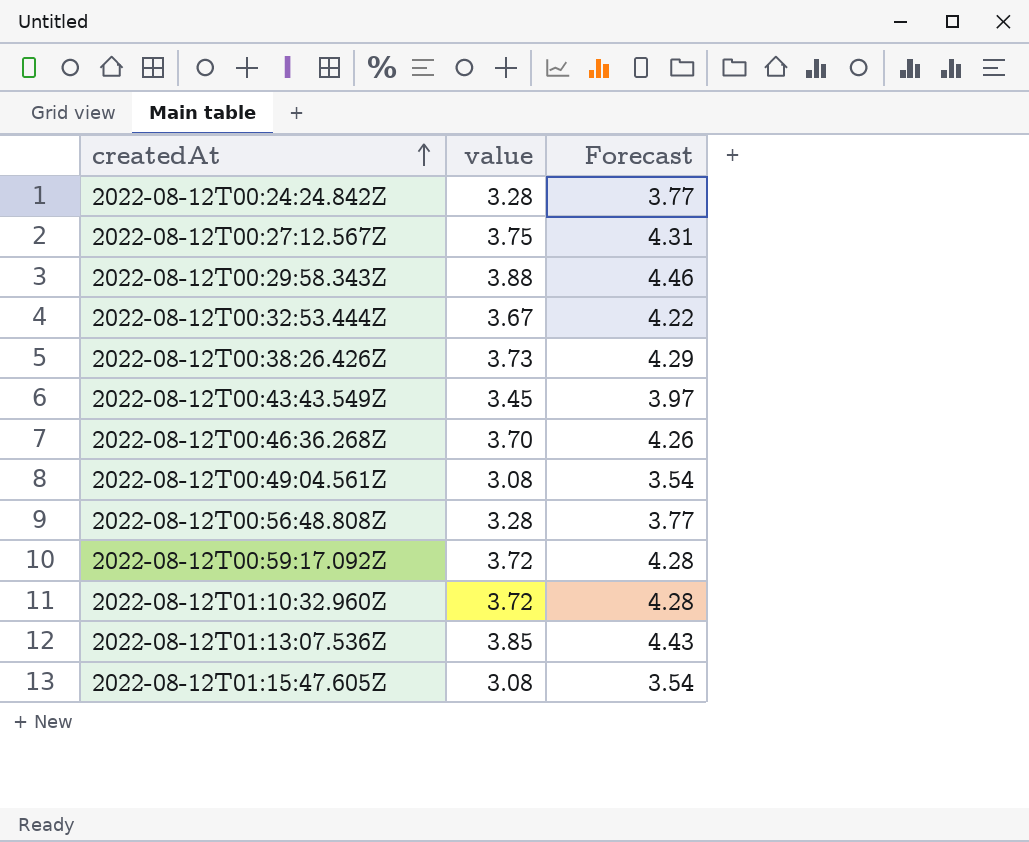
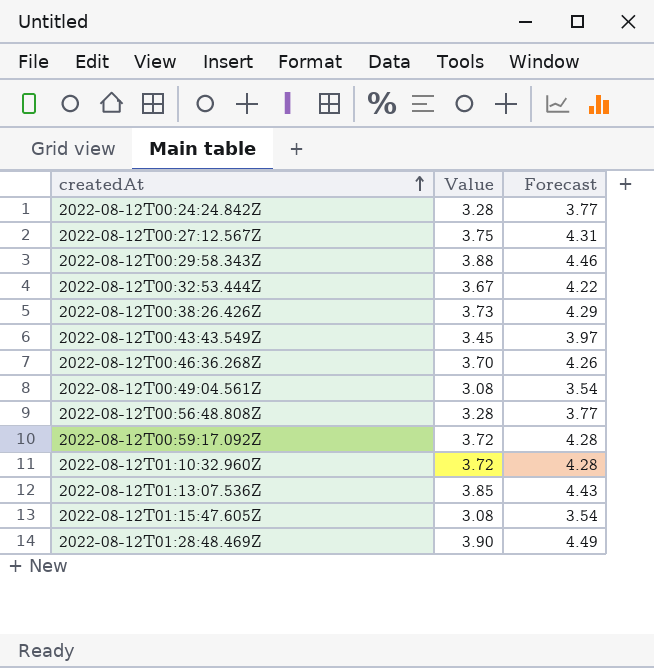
column name: value -> Value
row 2022-08-12T01:28:48.469Z: none -> 3.90 | 4.49

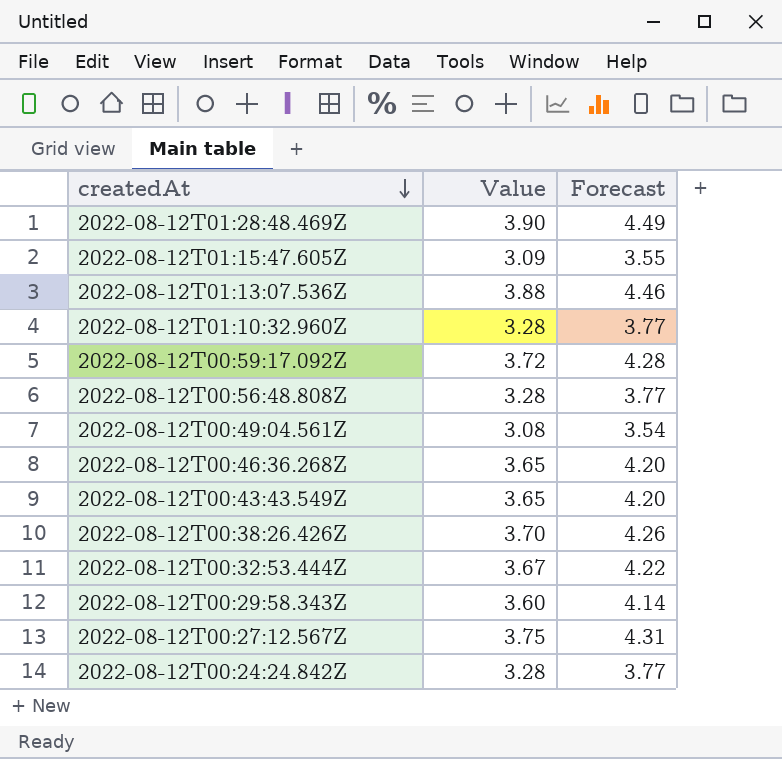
row order: createdAt ascending -> createdAt descending
2022-08-12T01:15:47.605Z | Value: 3.08 -> 3.09
2022-08-12T01:15:47.605Z | Forecast: 3.54 -> 3.55
2022-08-12T01:13:07.536Z | Value: 3.85 -> 3.88
2022-08-12T01:13:07.536Z | Forecast: 4.43 -> 4.46
2022-08-12T01:10:32.960Z | Value: 3.72 -> 3.28
2022-08-12T01:10:32.960Z | Forecast: 4.28 -> 3.77
2022-08-12T00:46:36.268Z | Value: 3.70 -> 3.65
2022-08-12T00:46:36.268Z | Forecast: 4.26 -> 4.20
2022-08-12T00:43:43.549Z | Value: 3.45 -> 3.65
2022-08-12T00:43:43.549Z | Forecast: 3.97 -> 4.20
2022-08-12T00:38:26.426Z | Value: 3.73 -> 3.70
2022-08-12T00:38:26.426Z | Forecast: 4.29 -> 4.26
2022-08-12T00:29:58.343Z | Value: 3.88 -> 3.60
2022-08-12T00:29:58.343Z | Forecast: 4.46 -> 4.14

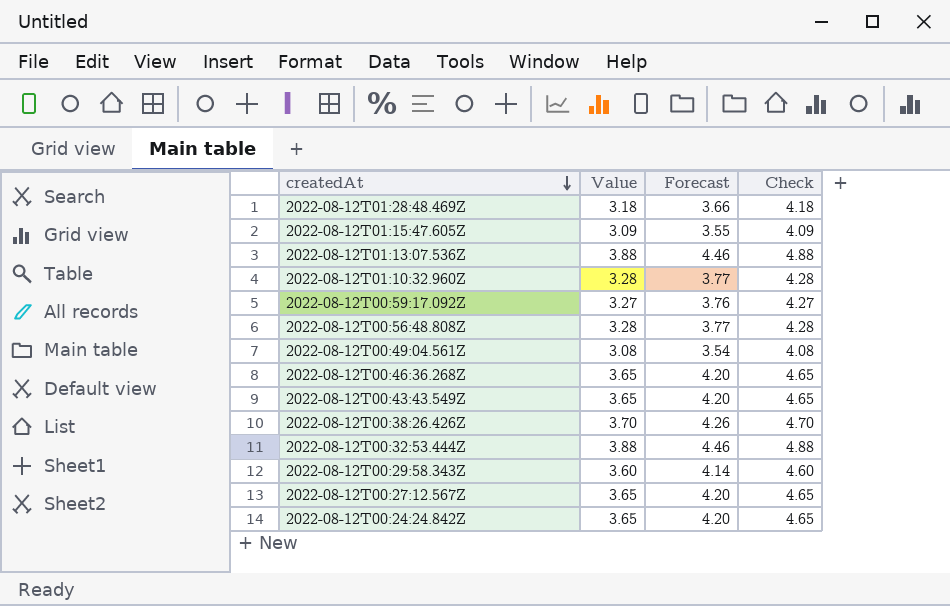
column Check | formula: none -> [Value] + 1
2022-08-12T01:28:48.469Z | Value: 3.90 -> 3.18
2022-08-12T01:28:48.469Z | Forecast: 4.49 -> 3.66
2022-08-12T00:59:17.092Z | Value: 3.72 -> 3.27
2022-08-12T00:59:17.092Z | Forecast: 4.28 -> 3.76
2022-08-12T00:32:53.444Z | Value: 3.67 -> 3.88
2022-08-12T00:32:53.444Z | Forecast: 4.22 -> 4.46
2022-08-12T00:27:12.567Z | Value: 3.75 -> 3.65
2022-08-12T00:27:12.567Z | Forecast: 4.31 -> 4.20
2022-08-12T00:24:24.842Z | Value: 3.28 -> 3.65
2022-08-12T00:24:24.842Z | Forecast: 3.77 -> 4.20

